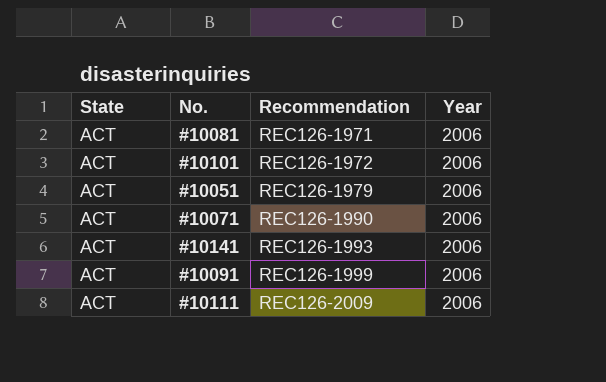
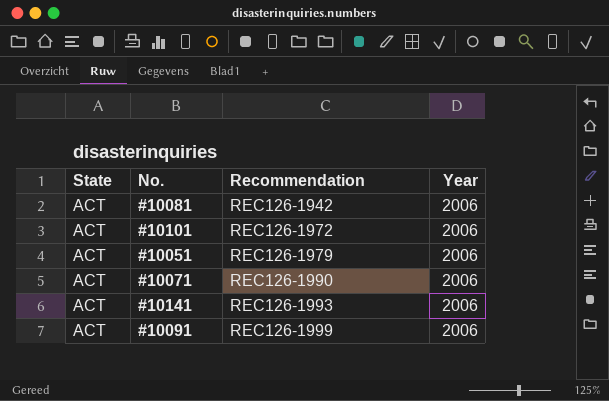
row #10111: ACT | REC126-2009 | 2006 -> none
#10081 | Recommendation: REC126-1971 -> REC126-1942

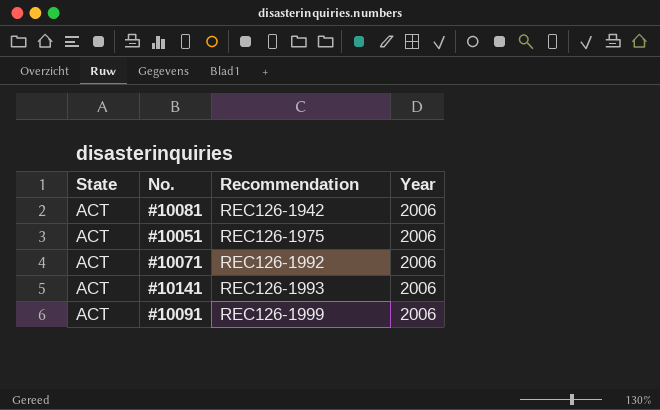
row #10101: ACT | REC126-1972 | 2006 -> none
#10051 | Recommendation: REC126-1979 -> REC126-1975
#10071 | Recommendation: REC126-1990 -> REC126-1992

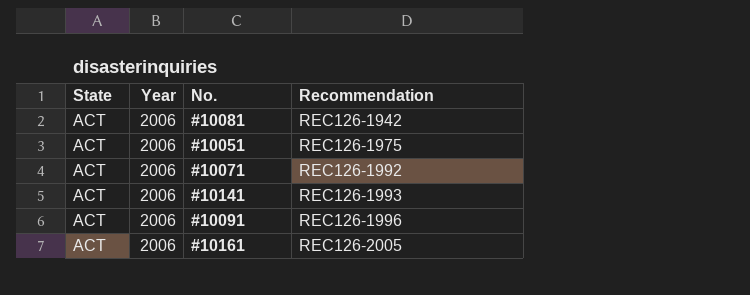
column Year | position: 4 -> 2
#10091 | Recommendation: REC126-1999 -> REC126-1996
row #10161: none -> ACT | 2006 | REC126-2005

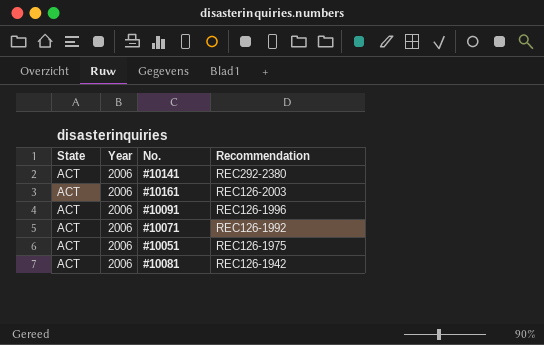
row order: Recommendation ascending -> Recommendation descending
#10141 | Recommendation: REC126-1993 -> REC292-2380
#10161 | Recommendation: REC126-2005 -> REC126-2003

